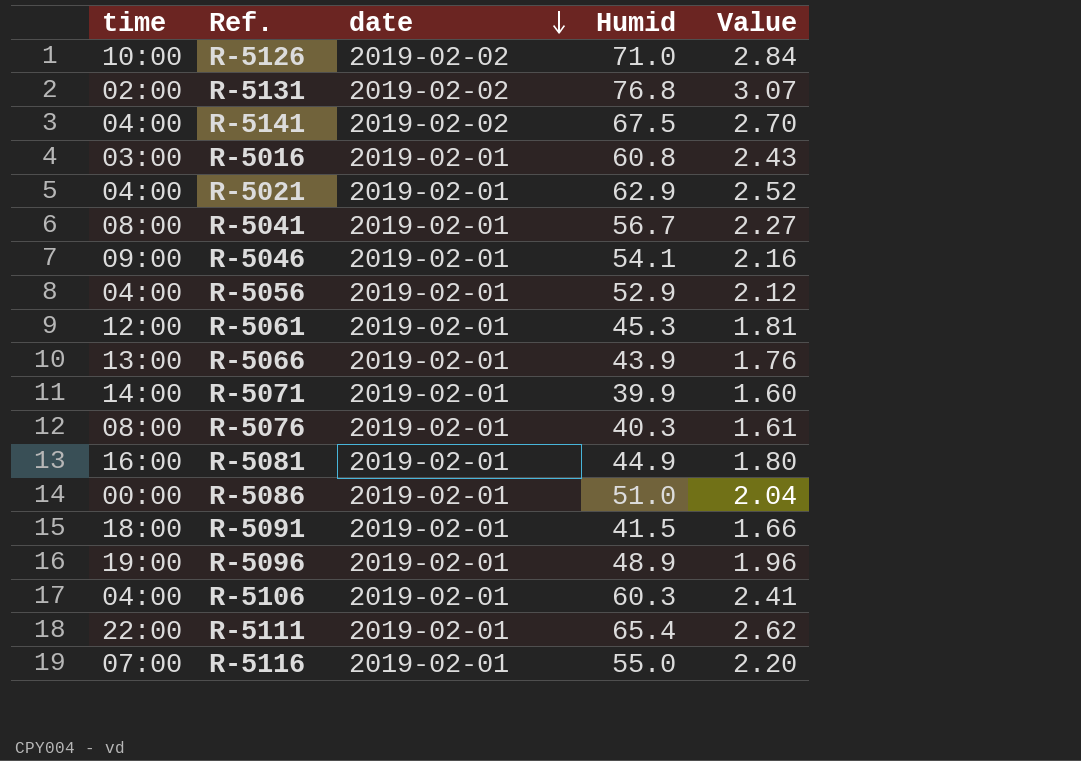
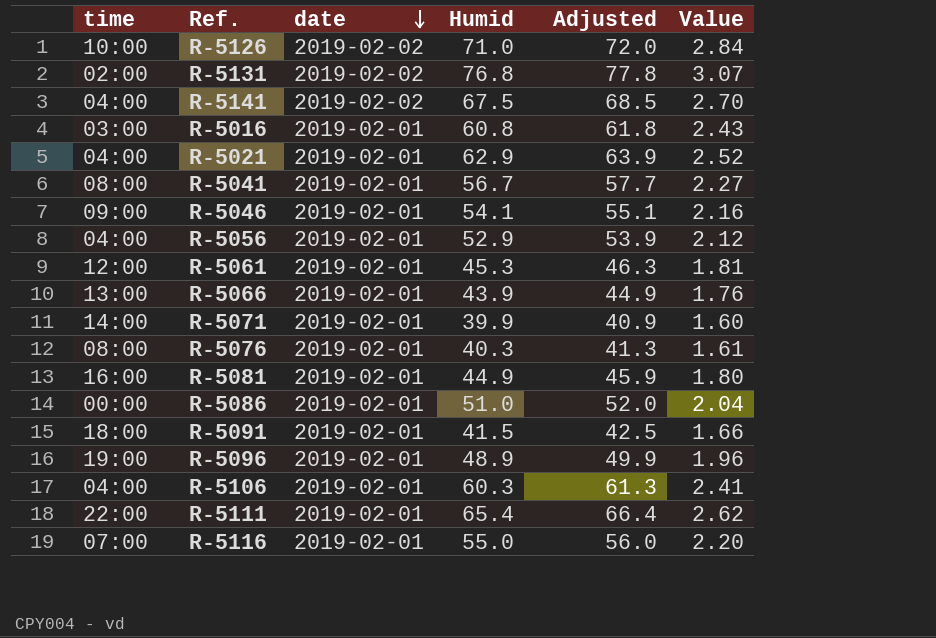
column Adjusted | formula: none -> [Humid] + 1

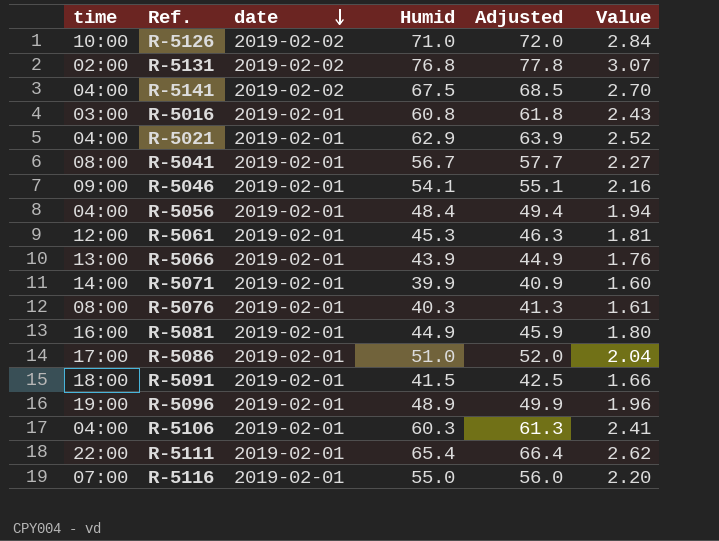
R-5056 | Humid: 52.9 -> 48.4
R-5056 | Adjusted: 53.9 -> 49.4
R-5056 | Value: 2.12 -> 1.94
R-5086 | time: 00:00 -> 17:00

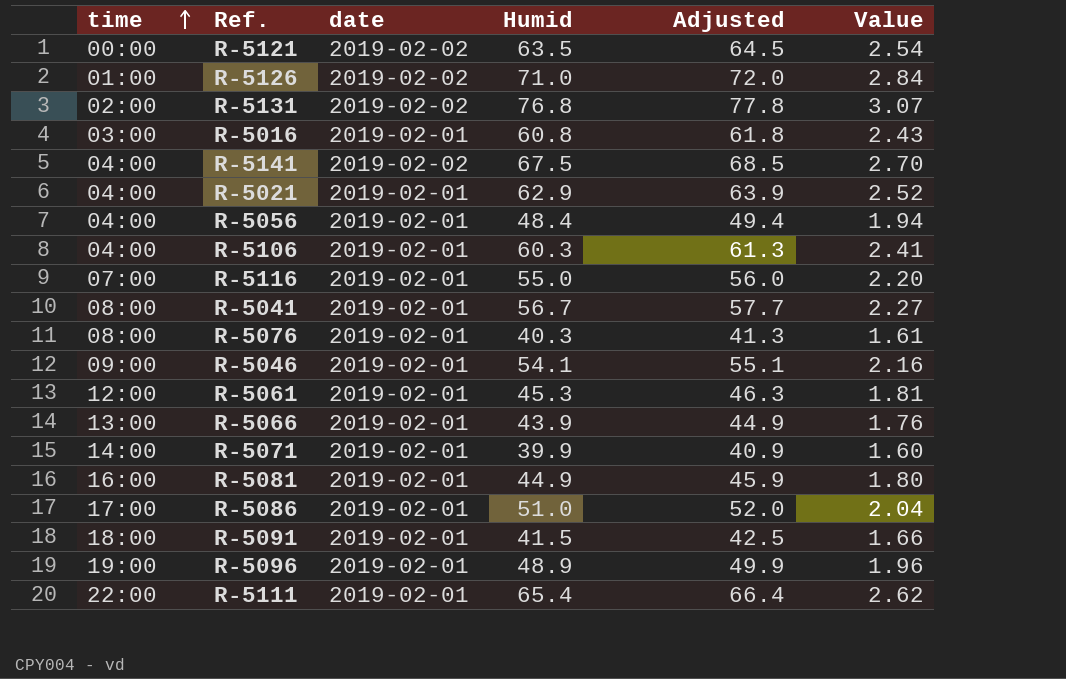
row order: date descending -> time ascending
row R-5121: none -> 00:00 | 2019-02-02 | 63.5 | 64.5 | 2.54
R-5126 | time: 10:00 -> 01:00

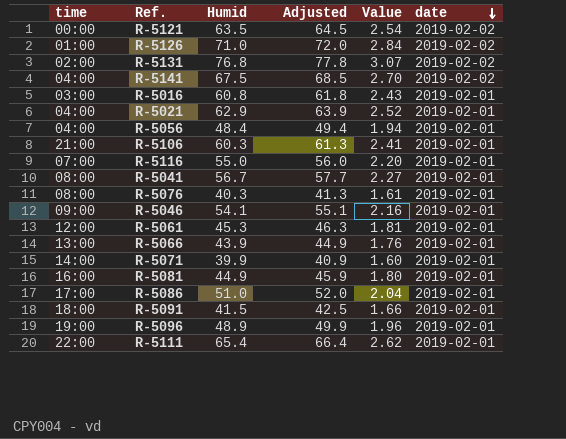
row order: time ascending -> date descending
column date | position: 3 -> 6
R-5106 | time: 04:00 -> 21:00

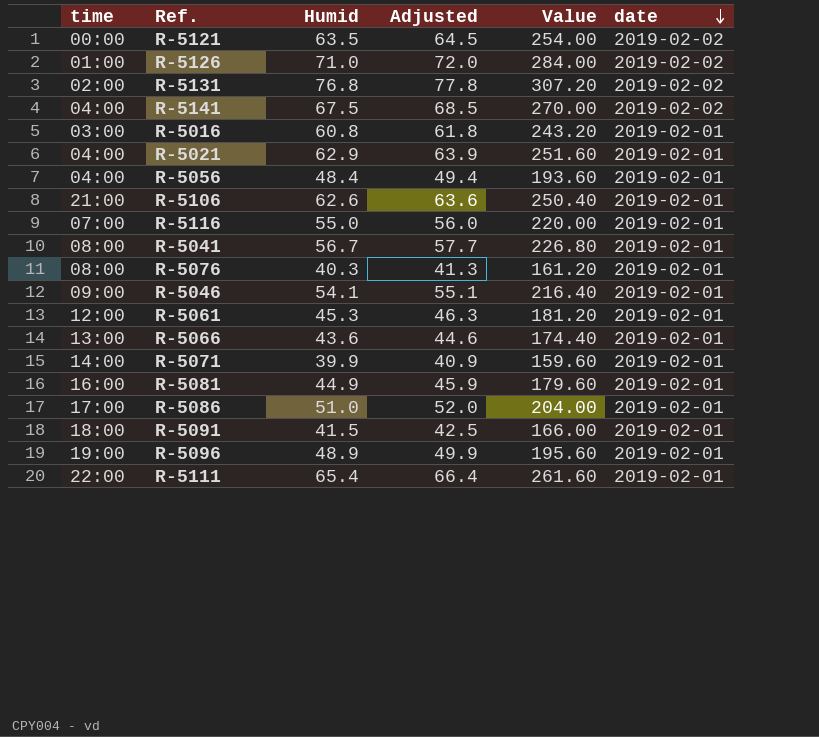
column Value | formula: [Humid] * 0.04 -> [Humid] * 4
R-5106 | Humid: 60.3 -> 62.6
R-5106 | Adjusted: 61.3 -> 63.6
R-5066 | Humid: 43.9 -> 43.6
R-5066 | Adjusted: 44.9 -> 44.6

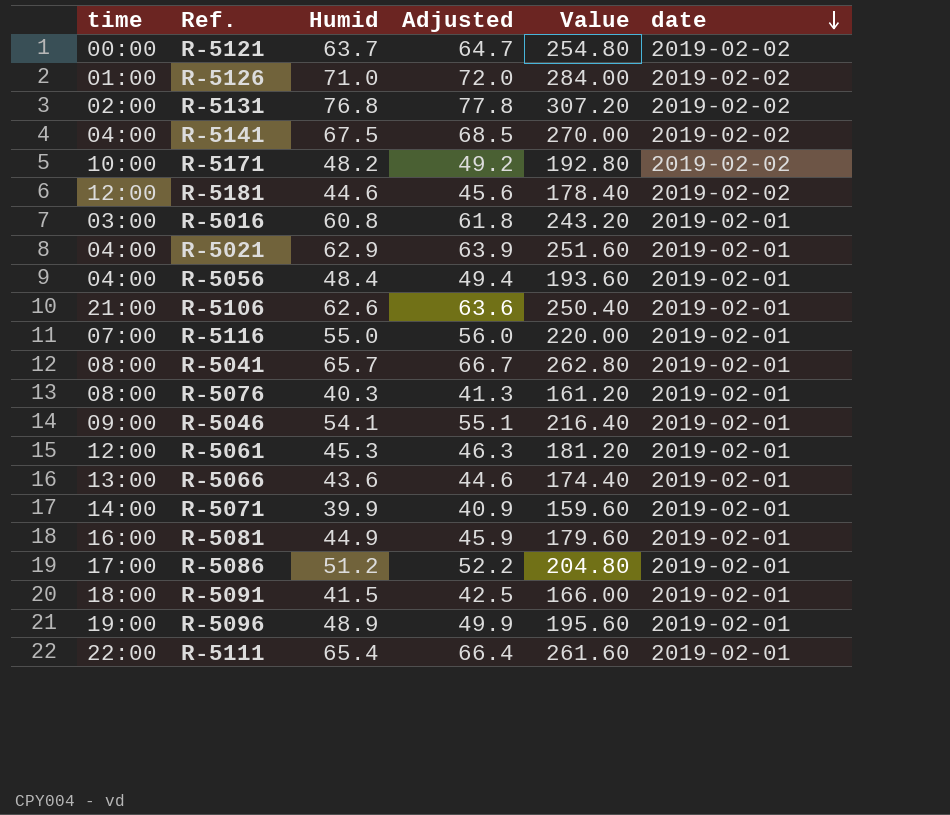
R-5121 | Humid: 63.5 -> 63.7
R-5121 | Adjusted: 64.5 -> 64.7
R-5121 | Value: 254.00 -> 254.80
row R-5171: none -> 10:00 | 48.2 | 49.2 | 192.80 | 2019-02-02
row R-5181: none -> 12:00 | 44.6 | 45.6 | 178.40 | 2019-02-02
R-5041 | Humid: 56.7 -> 65.7
R-5041 | Adjusted: 57.7 -> 66.7
R-5041 | Value: 226.80 -> 262.80
R-5086 | Humid: 51.0 -> 51.2
R-5086 | Adjusted: 52.0 -> 52.2
R-5086 | Value: 204.00 -> 204.80

